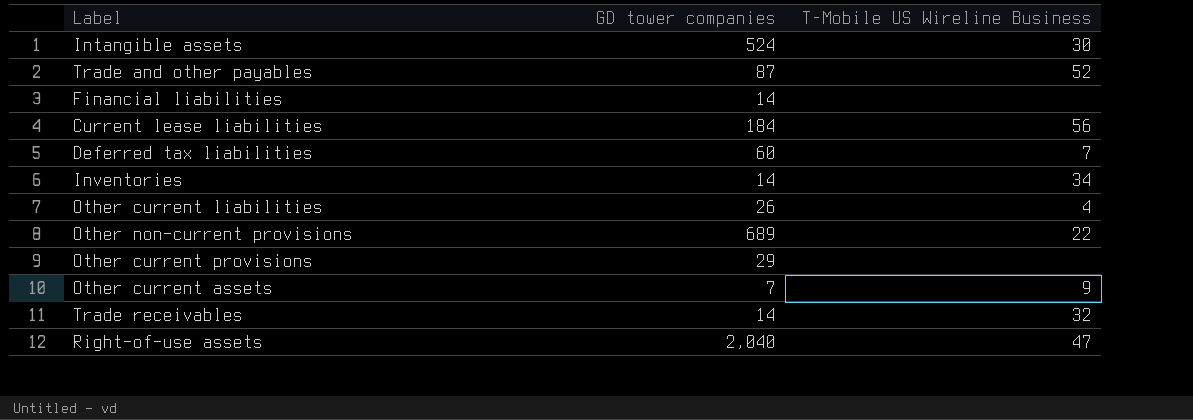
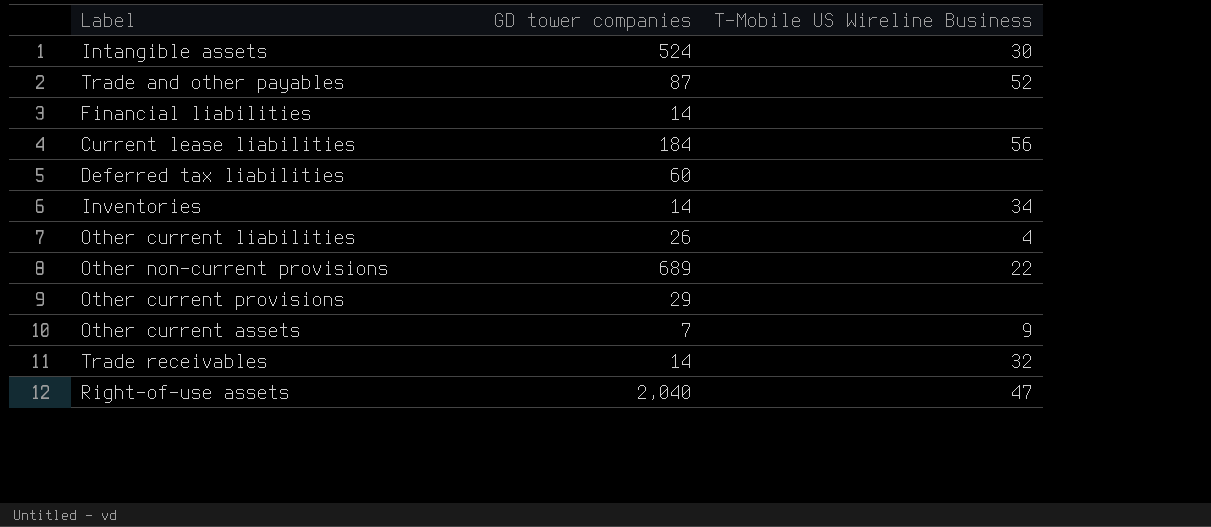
Deferred tax liabilities | T‑Mobile US Wireline Business: 7 -> none

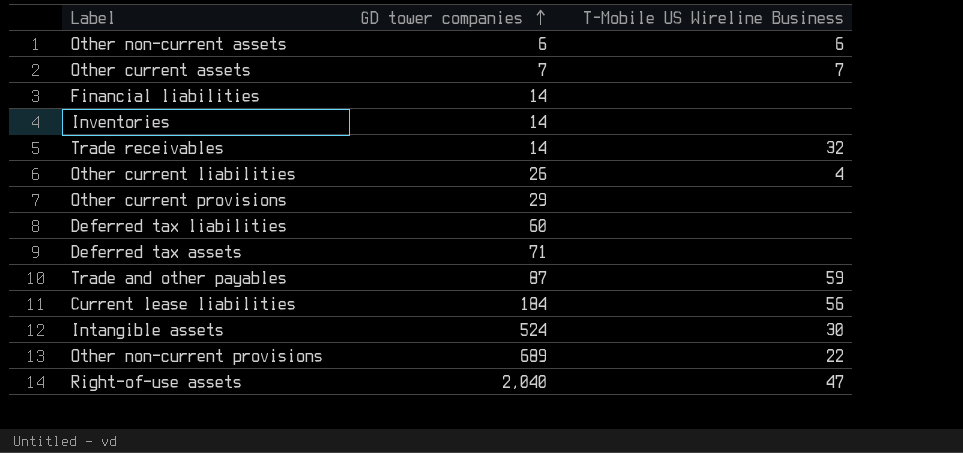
row order: none -> GD tower companies ascending
row Other non-current assets: none -> 6 | 6
Other current assets | T‑Mobile US Wireline Business: 9 -> 7
Inventories | T‑Mobile US Wireline Business: 34 -> none
row Deferred tax assets: none -> 71 | none
Trade and other payables | T‑Mobile US Wireline Business: 52 -> 59

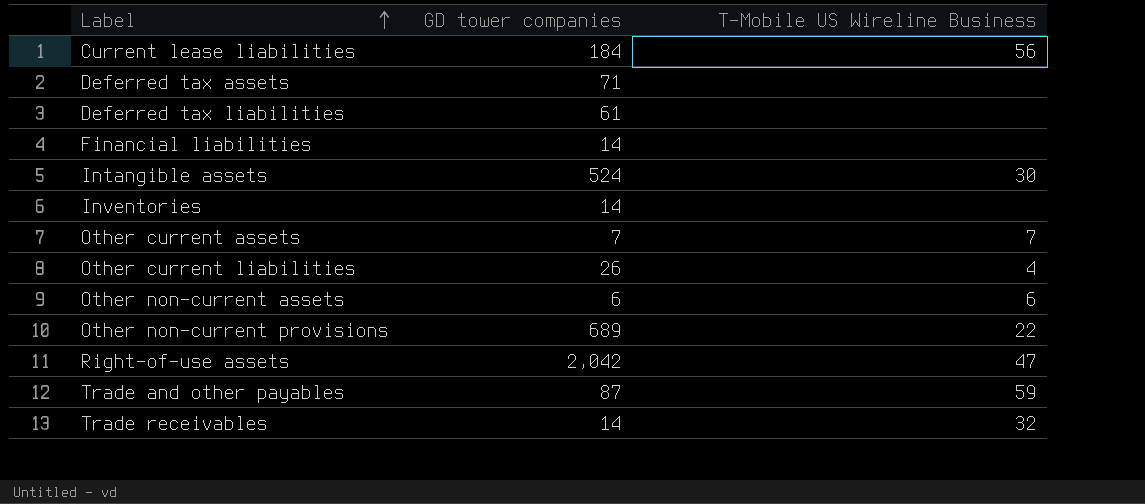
row order: GD tower companies ascending -> Label ascending
row Other current provisions: 29 | none -> none
Deferred tax liabilities | GD tower companies: 60 -> 61
Right-of-use assets | GD tower companies: 2,040 -> 2,042

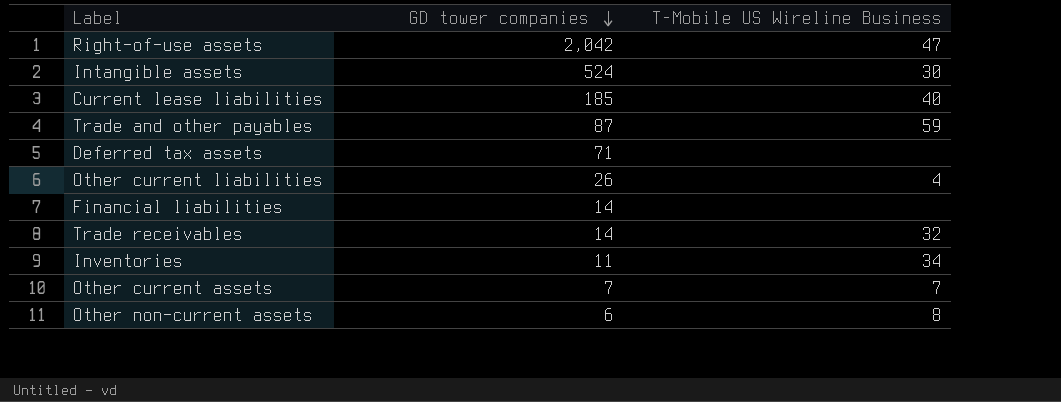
row order: Label ascending -> GD tower companies descending
row Deferred tax liabilities: 61 | none -> none
row Other non-current provisions: 689 | 22 -> none
Current lease liabilities | GD tower companies: 184 -> 185
Current lease liabilities | T‑Mobile US Wireline Business: 56 -> 40
Inventories | GD tower companies: 14 -> 11
Inventories | T‑Mobile US Wireline Business: none -> 34
Other non-current assets | T‑Mobile US Wireline Business: 6 -> 8

